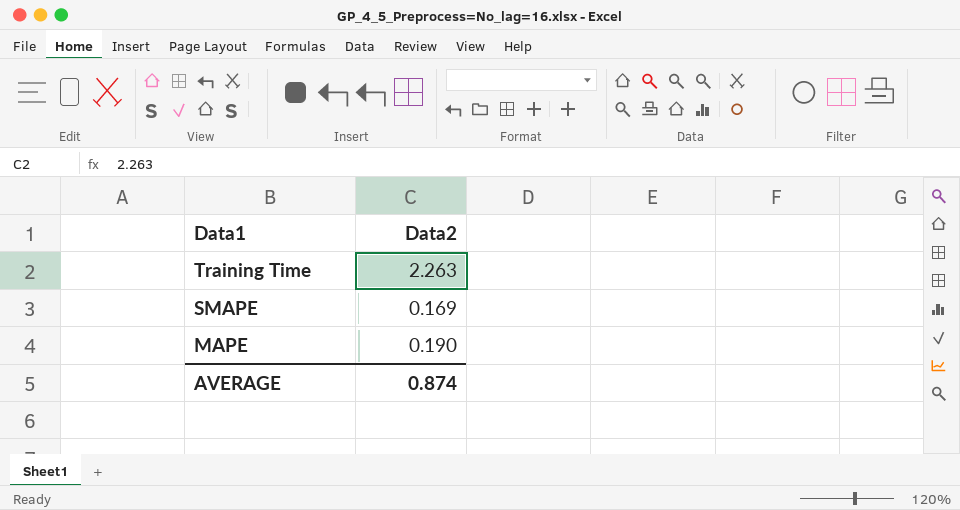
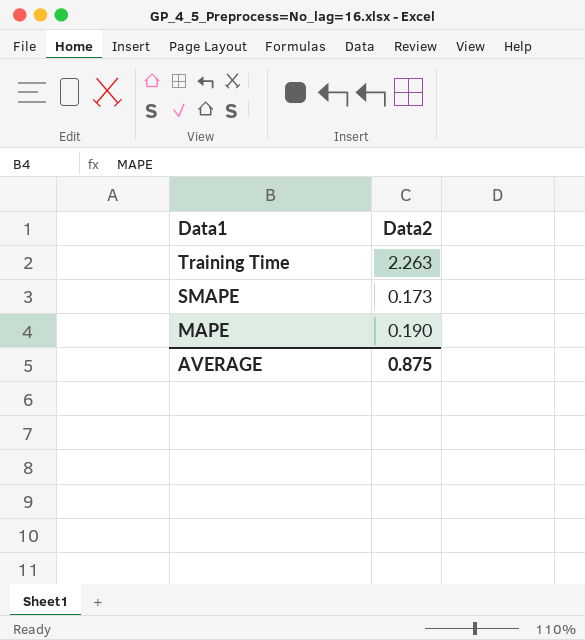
SMAPE | Data2: 0.169 -> 0.173
AVERAGE | Data2: 0.874 -> 0.875

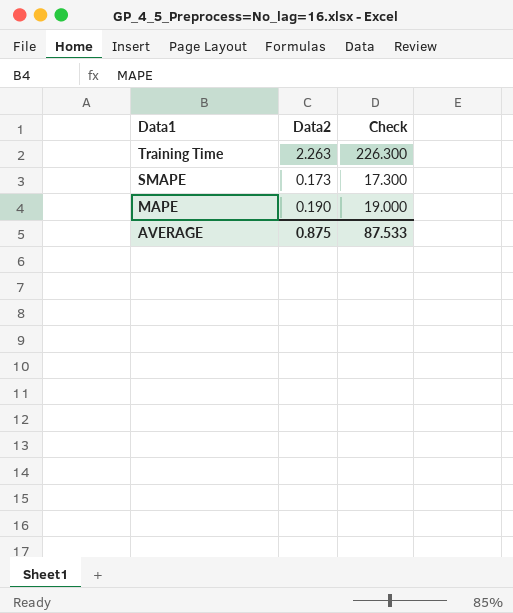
column Check | formula: none -> [Data2] * 100

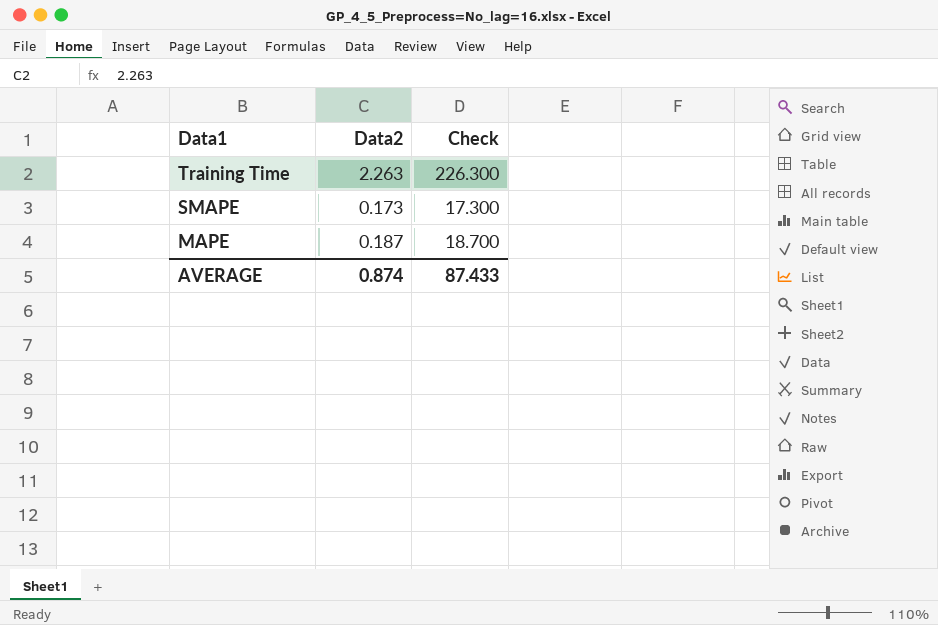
MAPE | Data2: 0.190 -> 0.187
MAPE | Check: 19.000 -> 18.700
AVERAGE | Data2: 0.875 -> 0.874
AVERAGE | Check: 87.533 -> 87.433

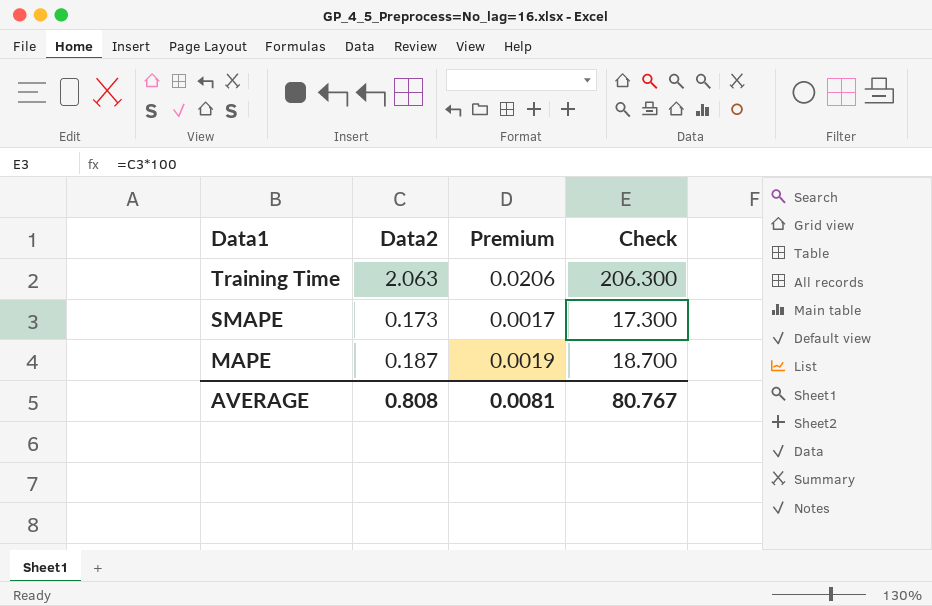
column Premium | formula: none -> [Data2] * 0.01
Training Time | Data2: 2.263 -> 2.063
Training Time | Check: 226.300 -> 206.300
AVERAGE | Data2: 0.874 -> 0.808
AVERAGE | Check: 87.433 -> 80.767

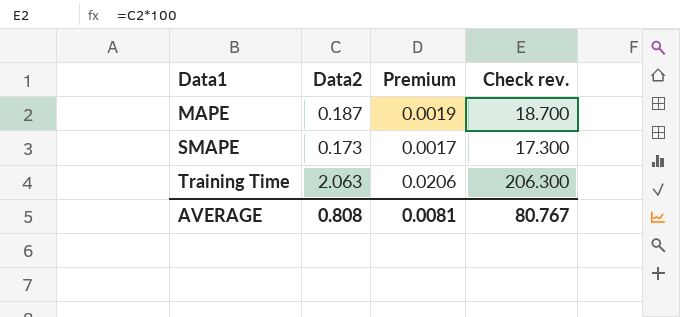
row order: Data1 descending -> Data1 ascending
column name: Check -> Check rev.

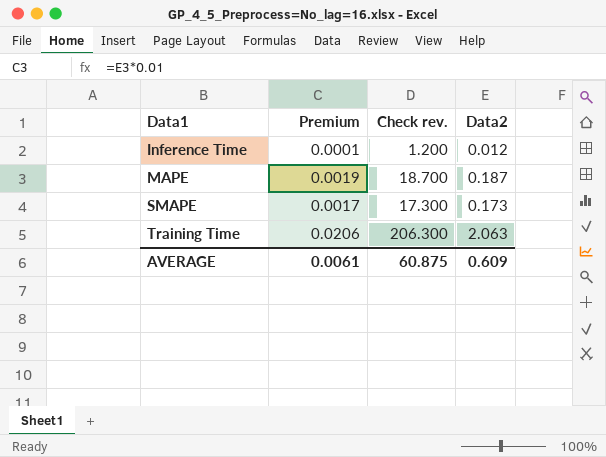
column Data2 | position: 2 -> 4
row Inference Time: none -> 0.0001 | 1.200 | 0.012
AVERAGE | Premium: 0.0081 -> 0.0061
AVERAGE | Check rev.: 80.767 -> 60.875
AVERAGE | Data2: 0.808 -> 0.609

